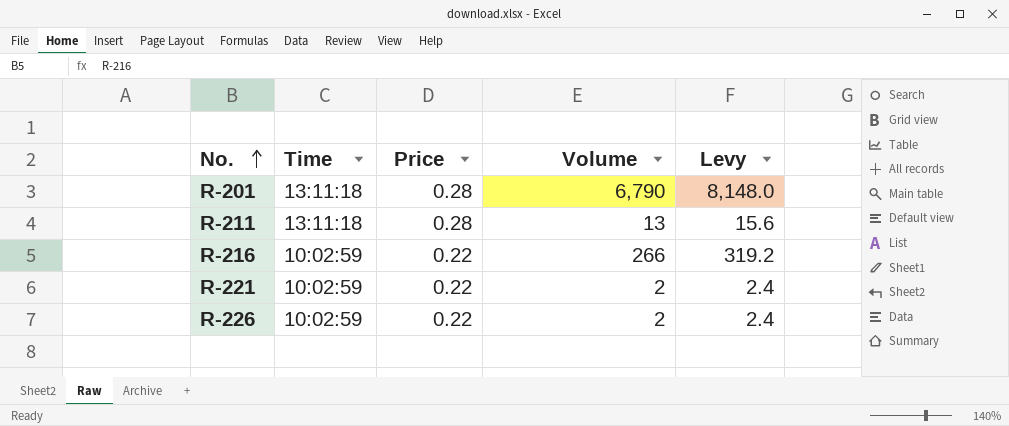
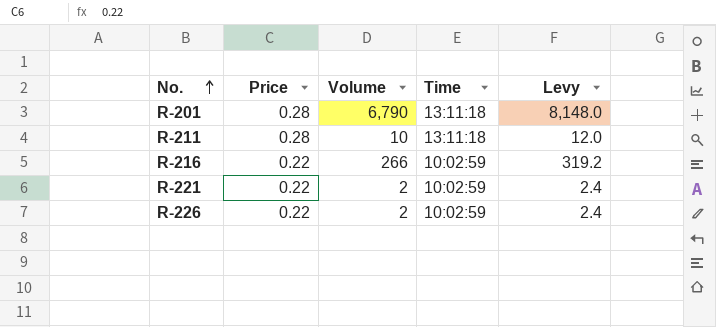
column Time | position: 2 -> 4
R-211 | Volume: 13 -> 10
R-211 | Levy: 15.6 -> 12.0

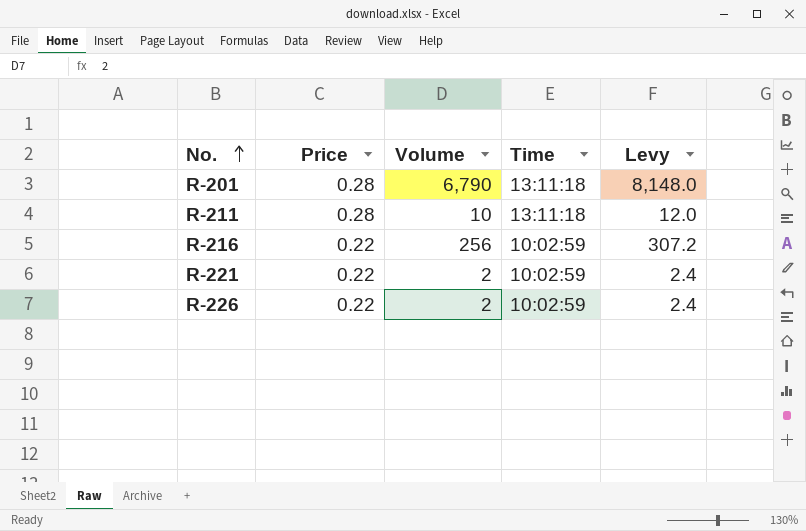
R-216 | Volume: 266 -> 256
R-216 | Levy: 319.2 -> 307.2

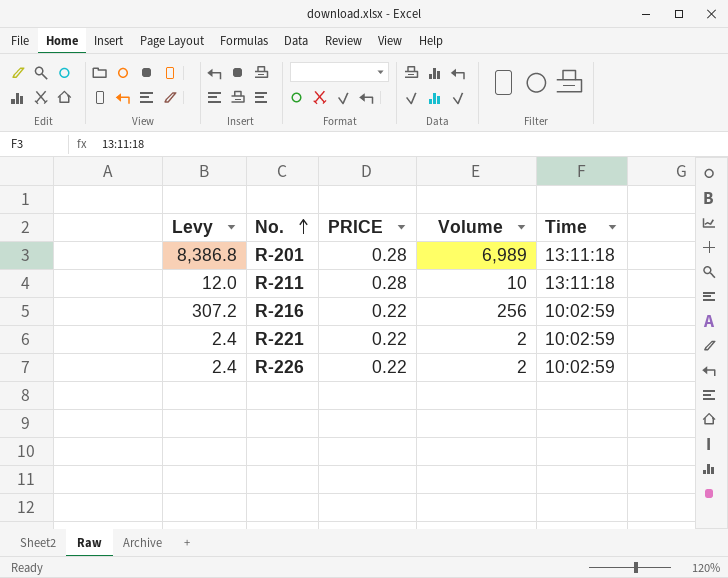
column Levy | position: 5 -> 1
column name: Price -> PRICE
R-201 | Levy: 8,148.0 -> 8,386.8
R-201 | Volume: 6,790 -> 6,989

